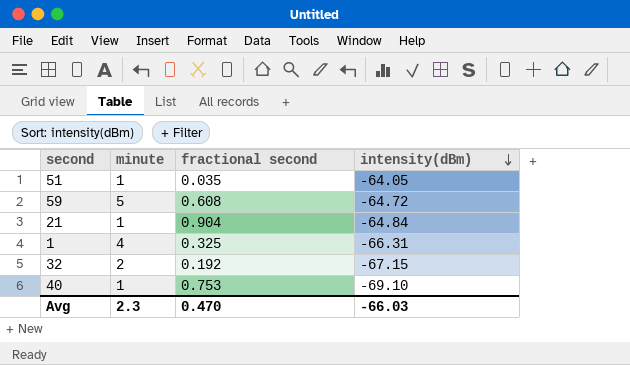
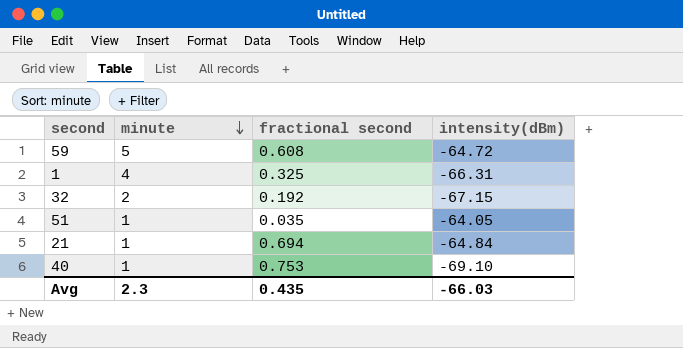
row order: intensity(dBm) descending -> minute descending
21 | fractional second: 0.904 -> 0.694
Avg | fractional second: 0.470 -> 0.435

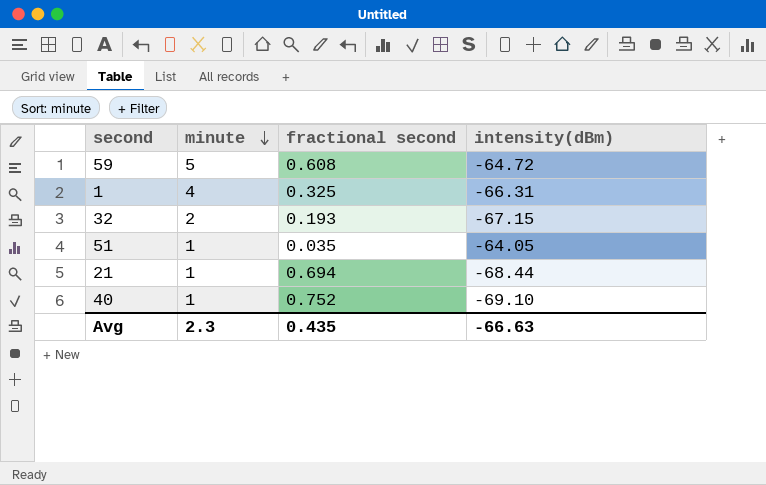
32 | fractional second: 0.192 -> 0.193
21 | intensity(dBm): -64.84 -> -68.44
40 | fractional second: 0.753 -> 0.752
Avg | intensity(dBm): -66.03 -> -66.63

